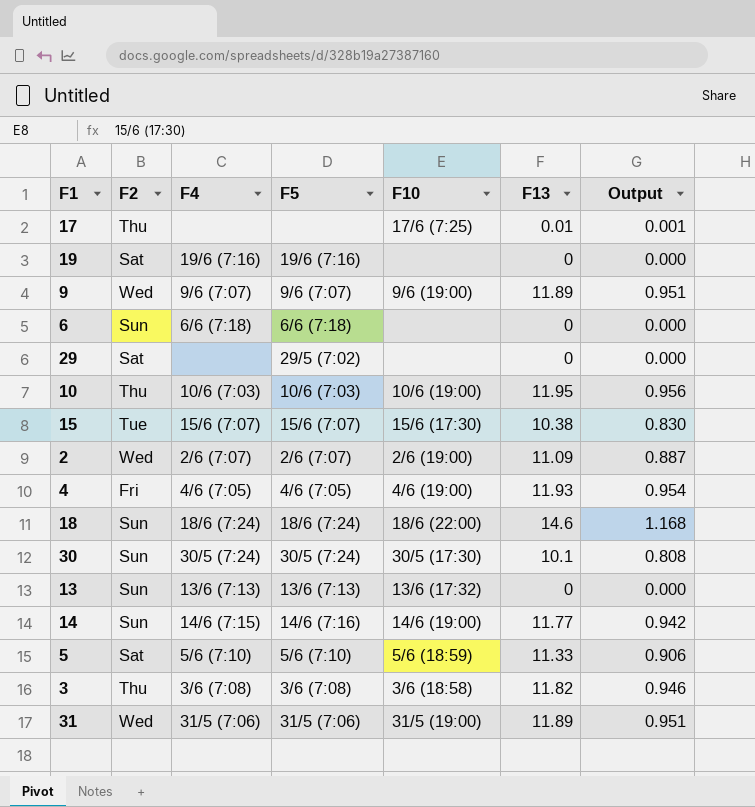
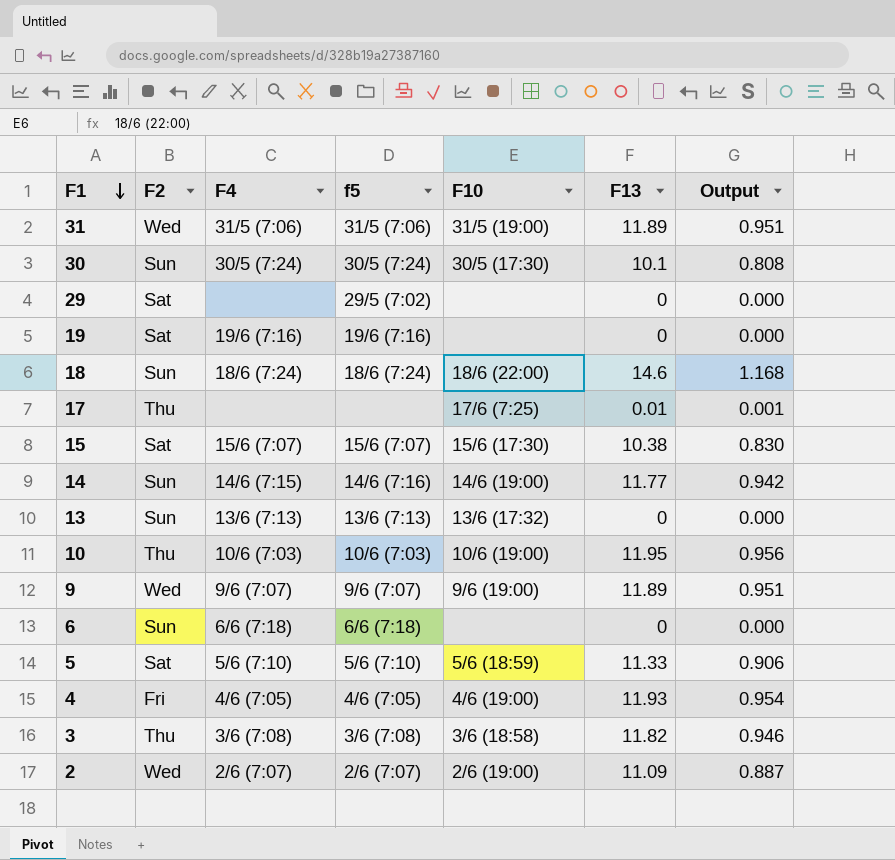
row order: none -> F1 descending
column name: F5 -> f5
15 | F2: Tue -> Sat

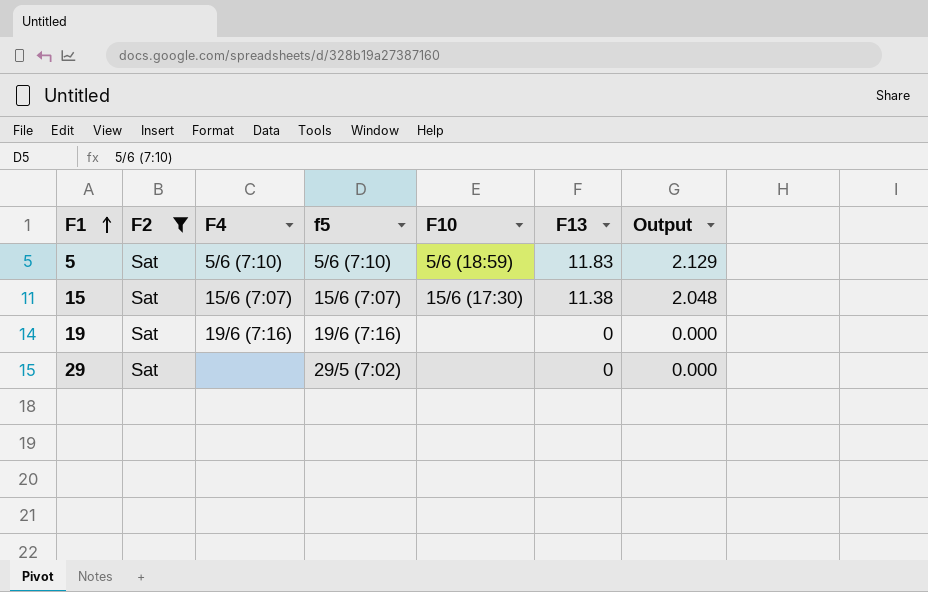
filter: none -> F2 = Sat
row order: F1 descending -> F1 ascending
column Output | formula: [F13] * 0.08 -> [F13] * 0.18
5 | F13: 11.33 -> 11.83
15 | F13: 10.38 -> 11.38

